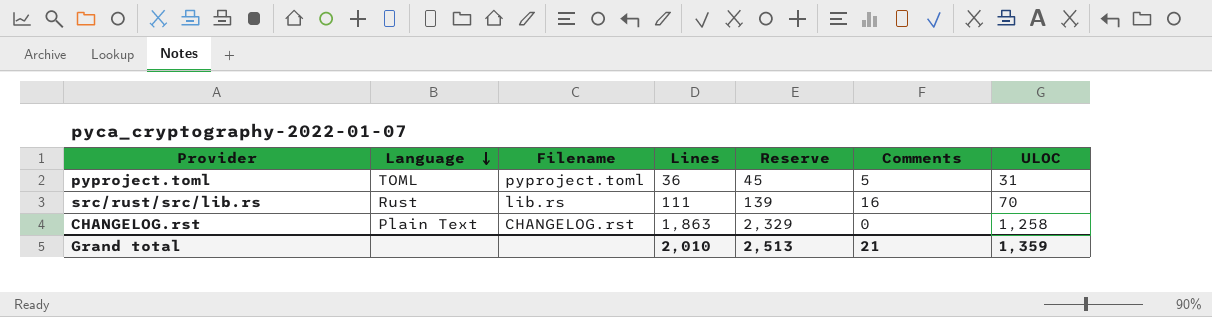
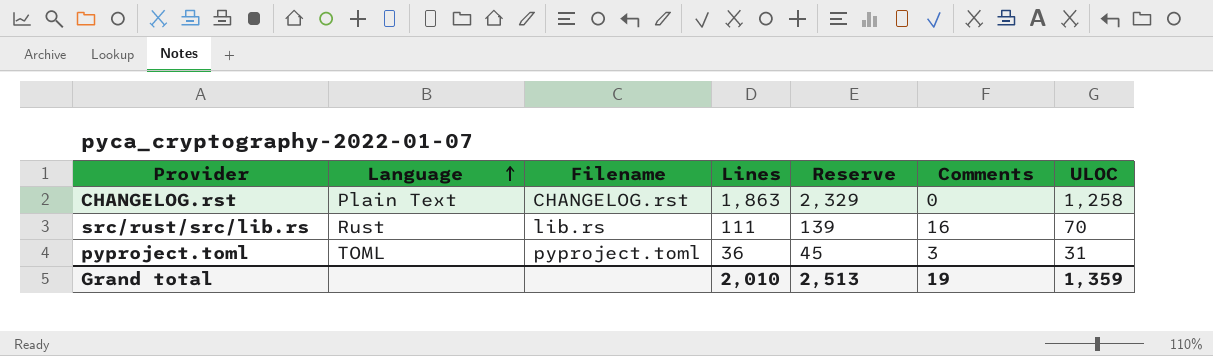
row order: Language descending -> Language ascending
pyproject.toml | Comments: 5 -> 3
Grand total | Comments: 21 -> 19

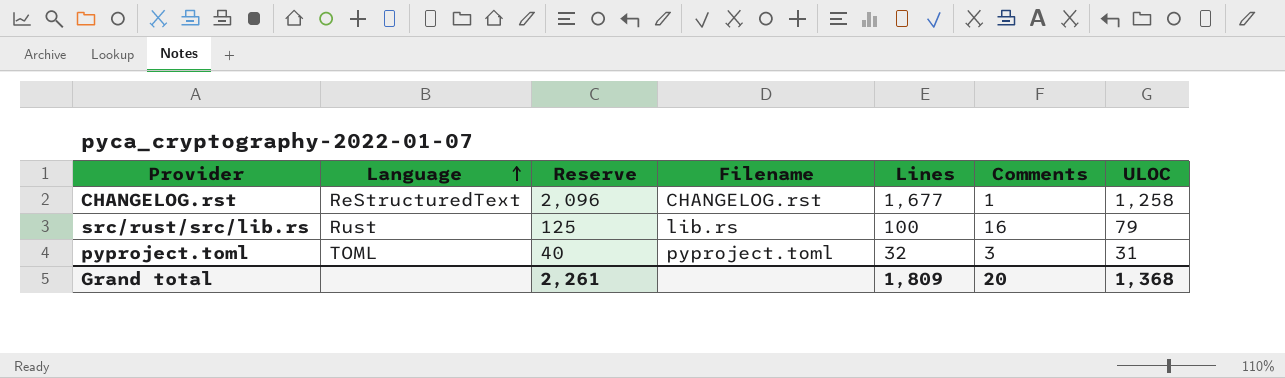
column Reserve | position: 5 -> 3
CHANGELOG.rst | Language: Plain Text -> ReStructuredText
CHANGELOG.rst | Reserve: 2,329 -> 2,096
CHANGELOG.rst | Lines: 1,863 -> 1,677
CHANGELOG.rst | Comments: 0 -> 1
src/rust/src/lib.rs | Reserve: 139 -> 125
src/rust/src/lib.rs | Lines: 111 -> 100
src/rust/src/lib.rs | ULOC: 70 -> 79
pyproject.toml | Reserve: 45 -> 40
pyproject.toml | Lines: 36 -> 32
Grand total | Reserve: 2,513 -> 2,261
Grand total | Lines: 2,010 -> 1,809
Grand total | Comments: 19 -> 20
Grand total | ULOC: 1,359 -> 1,368

